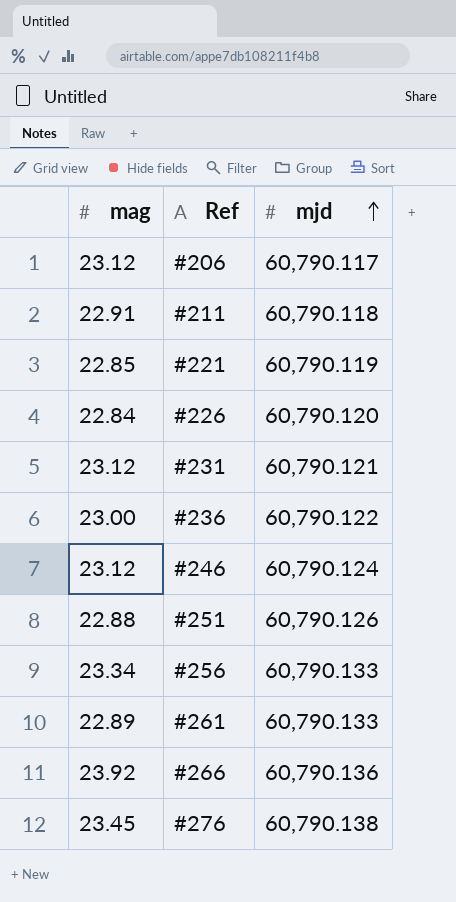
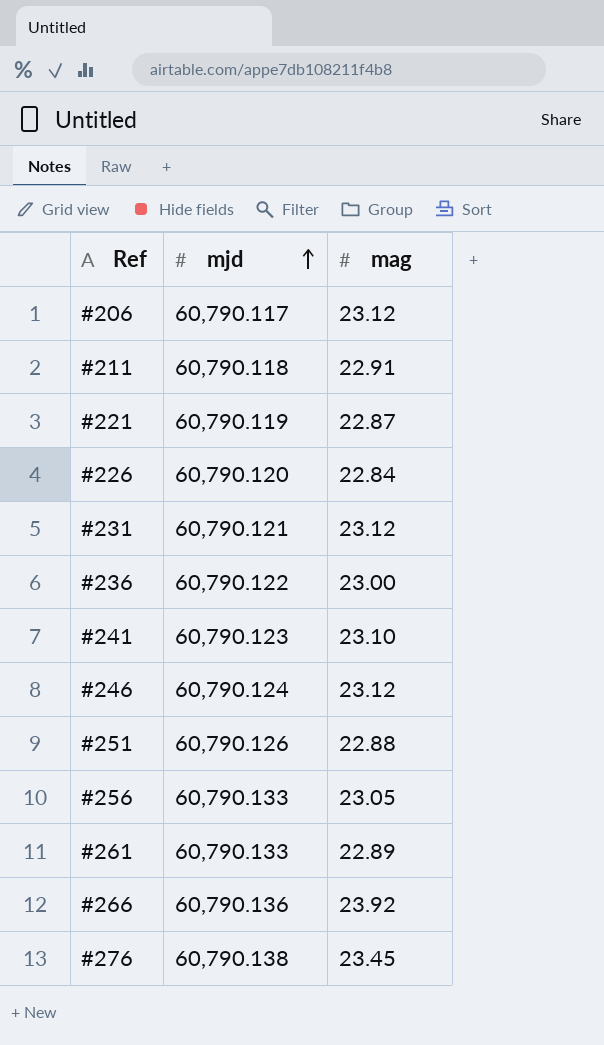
column mag | position: 1 -> 3
#221 | mag: 22.85 -> 22.87
row #241: none -> 60,790.123 | 23.10
#256 | mag: 23.34 -> 23.05

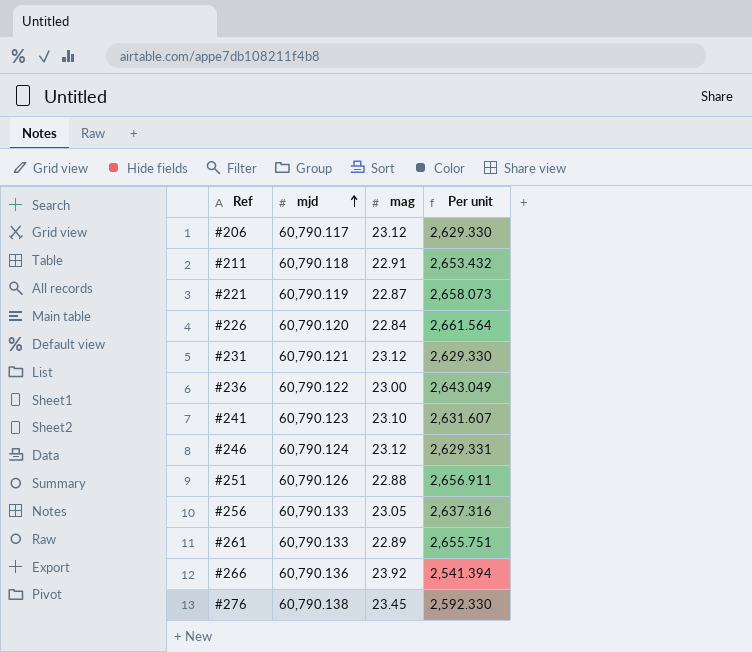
column Per unit | formula: none -> [mjd] / [mag]

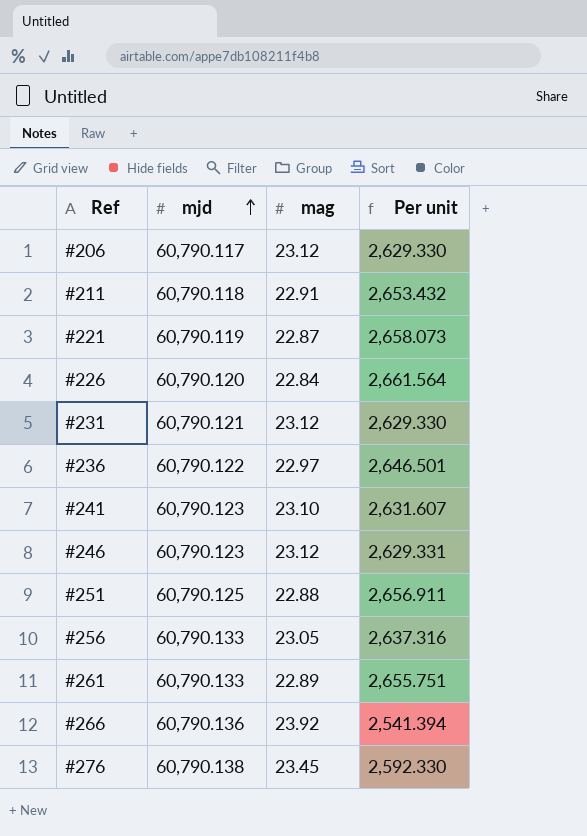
#236 | mag: 23.00 -> 22.97
#236 | Per unit: 2,643.049 -> 2,646.501
#246 | mjd: 60,790.124 -> 60,790.123
#251 | mjd: 60,790.126 -> 60,790.125

